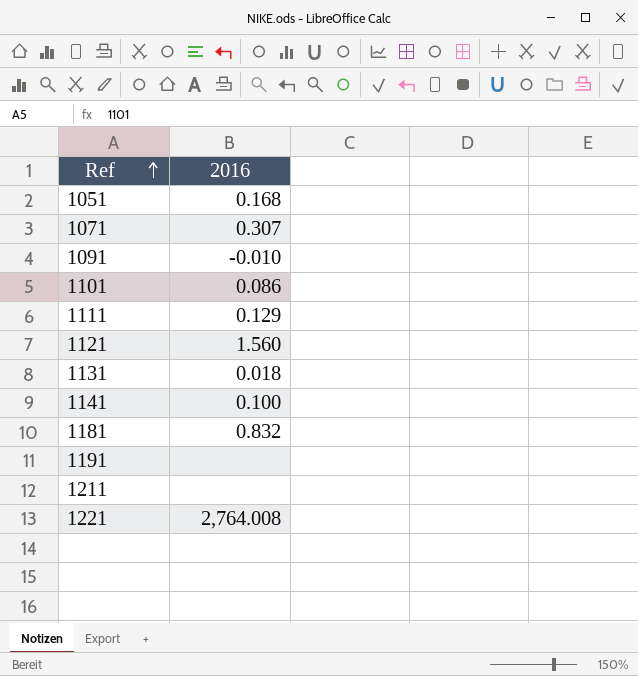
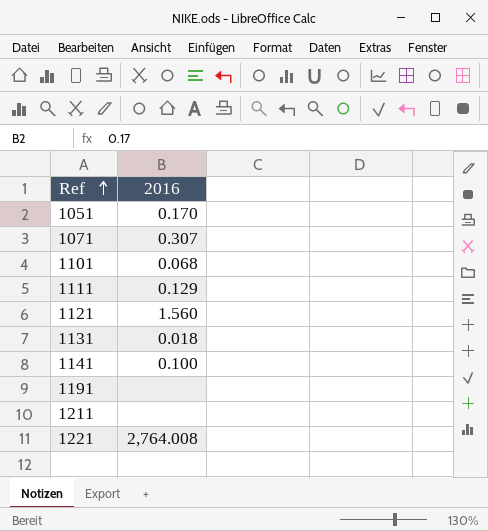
row 1091: -0.010 -> none
row 1181: 0.832 -> none
1051 | 2016: 0.168 -> 0.170
1101 | 2016: 0.086 -> 0.068

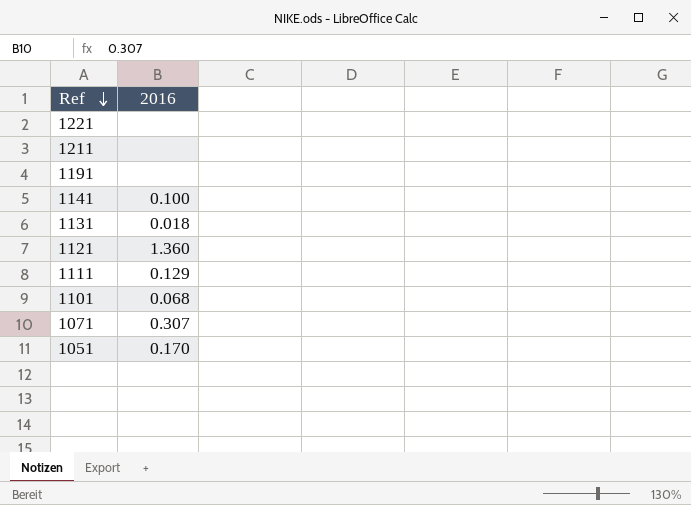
row order: Ref ascending -> Ref descending
1221 | 2016: 2,764.008 -> none
1121 | 2016: 1.560 -> 1.360

